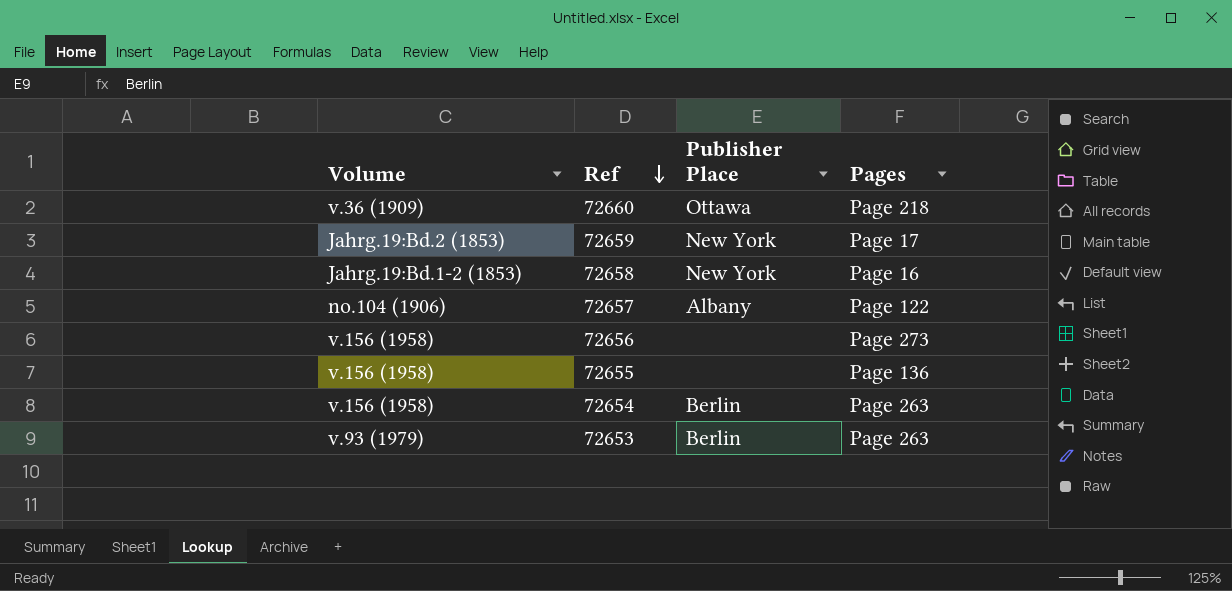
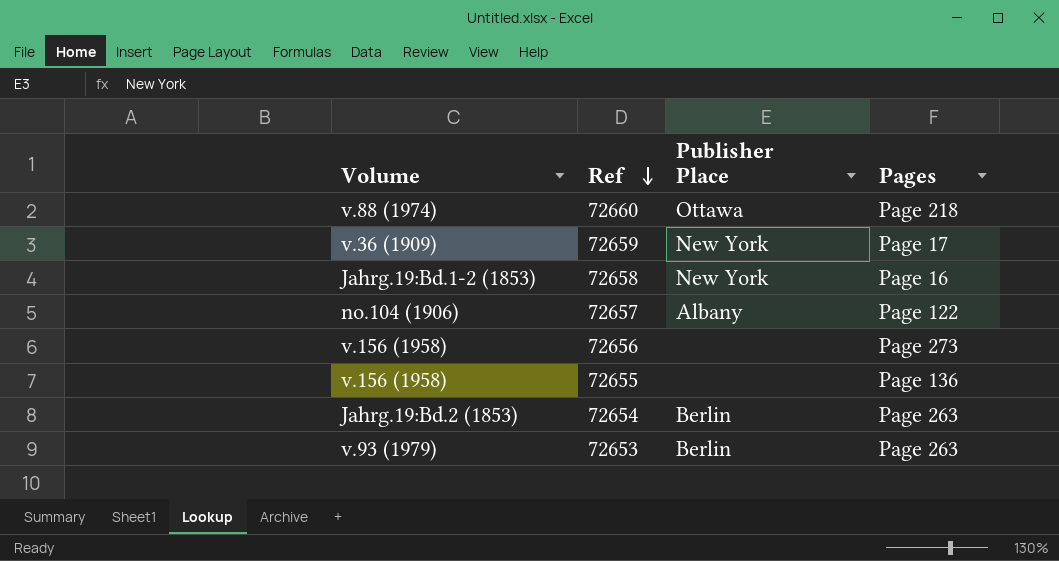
72660 | Volume: v.36 (1909) -> v.88 (1974)
72659 | Volume: Jahrg.19:Bd.2 (1853) -> v.36 (1909)
72654 | Volume: v.156 (1958) -> Jahrg.19:Bd.2 (1853)

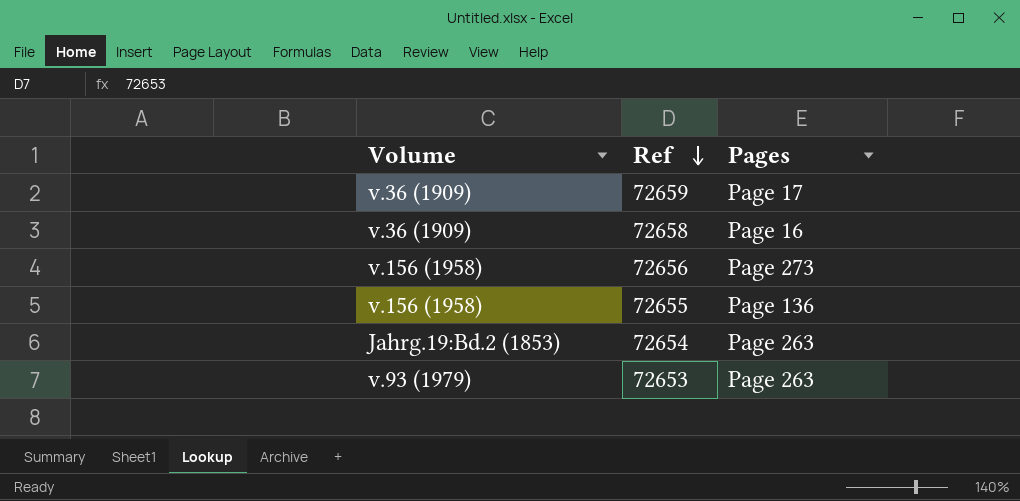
column Publisher Place | position: 3 -> none
row 72660: v.88 (1974) | Ottawa | Page 218 -> none
row 72657: no.104 (1906) | Albany | Page 122 -> none
72658 | Volume: Jahrg.19:Bd.1-2 (1853) -> v.36 (1909)

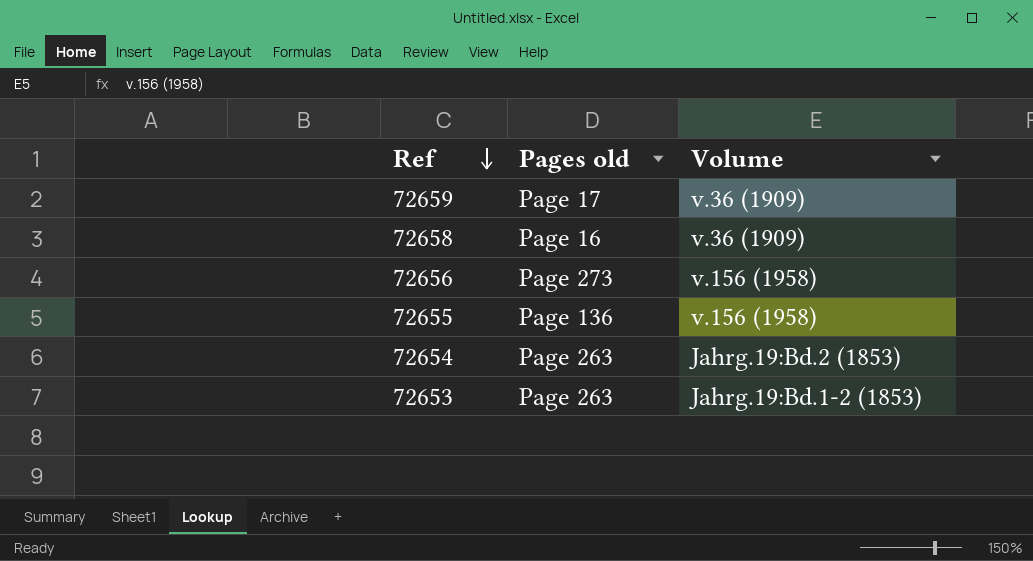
column name: Pages -> Pages old
column Volume | position: 1 -> 3
72653 | Volume: v.93 (1979) -> Jahrg.19:Bd.1-2 (1853)

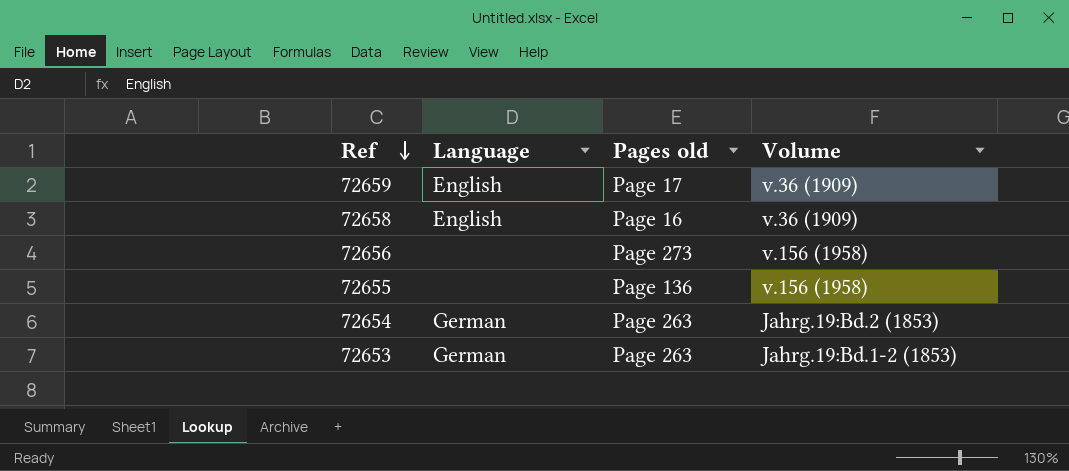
column Language | position: none -> 2

